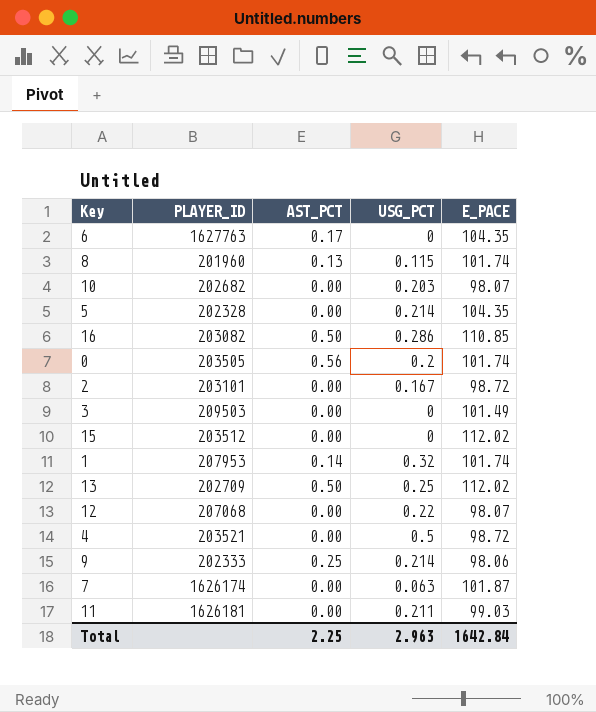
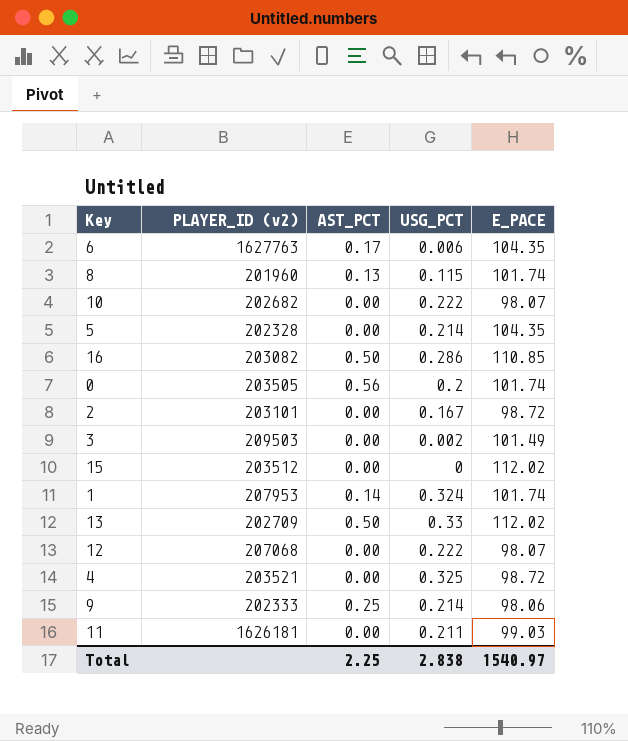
column name: PLAYER_ID -> PLAYER_ID (v2)
row 7: 1626174 | 0.00 | 0.063 | 101.87 -> none
6 | USG_PCT: 0 -> 0.006
10 | USG_PCT: 0.203 -> 0.222
3 | USG_PCT: 0 -> 0.002
1 | USG_PCT: 0.32 -> 0.324
13 | USG_PCT: 0.25 -> 0.33
12 | USG_PCT: 0.22 -> 0.222
4 | USG_PCT: 0.5 -> 0.325
Total | USG_PCT: 2.963 -> 2.838
Total | E_PACE: 1642.84 -> 1540.97

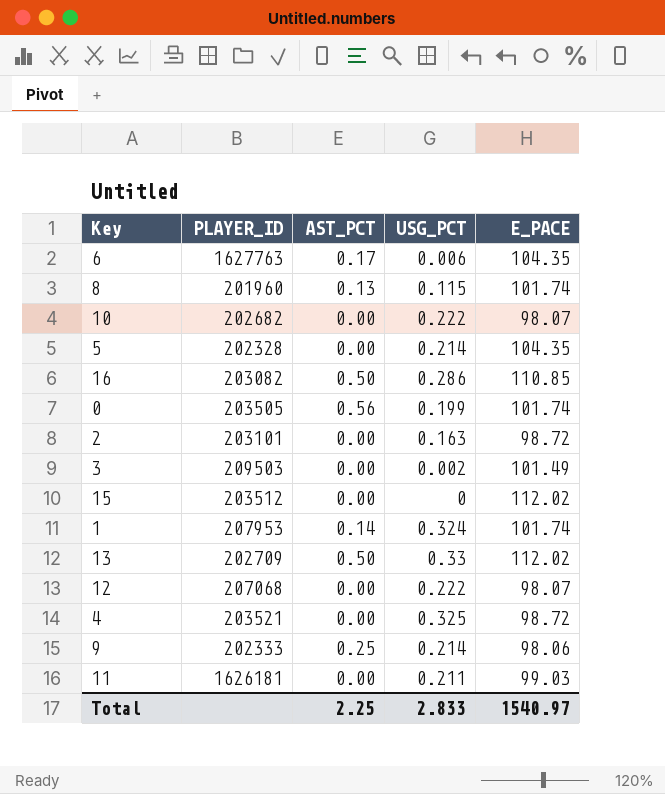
column name: PLAYER_ID (v2) -> PLAYER_ID
0 | USG_PCT: 0.2 -> 0.199
2 | USG_PCT: 0.167 -> 0.163
Total | USG_PCT: 2.838 -> 2.833

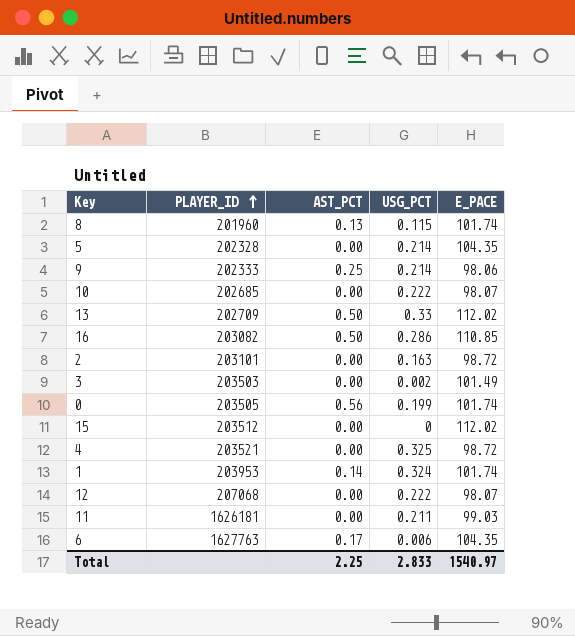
row order: none -> PLAYER_ID ascending
10 | PLAYER_ID: 202682 -> 202685
3 | PLAYER_ID: 209503 -> 203503
1 | PLAYER_ID: 207953 -> 203953

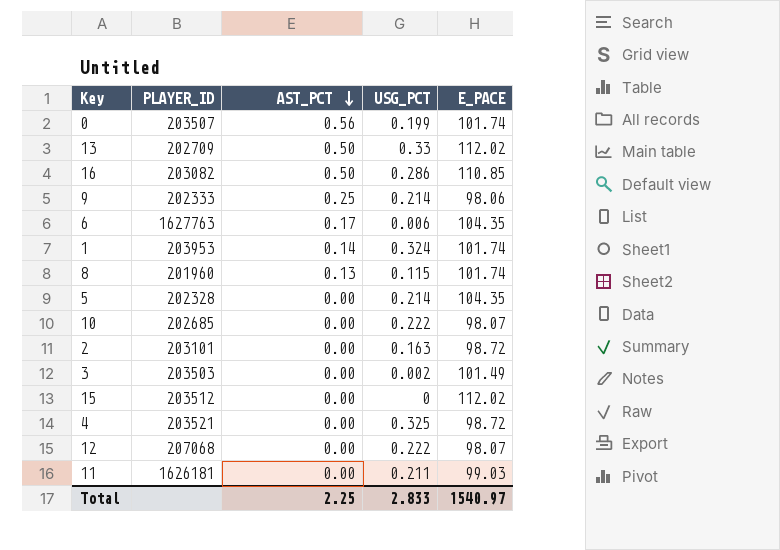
row order: PLAYER_ID ascending -> AST_PCT descending
0 | PLAYER_ID: 203505 -> 203507

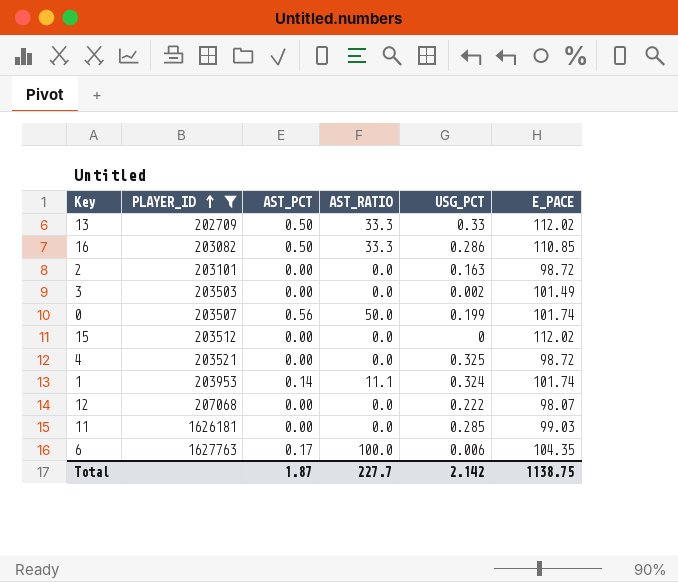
filter: none -> PLAYER_ID >= 202709
row order: AST_PCT descending -> PLAYER_ID ascending
column AST_RATIO | position: none -> 4
11 | USG_PCT: 0.211 -> 0.285
Total | AST_PCT: 2.25 -> 1.87
Total | USG_PCT: 2.833 -> 2.142
Total | E_PACE: 1540.97 -> 1138.75

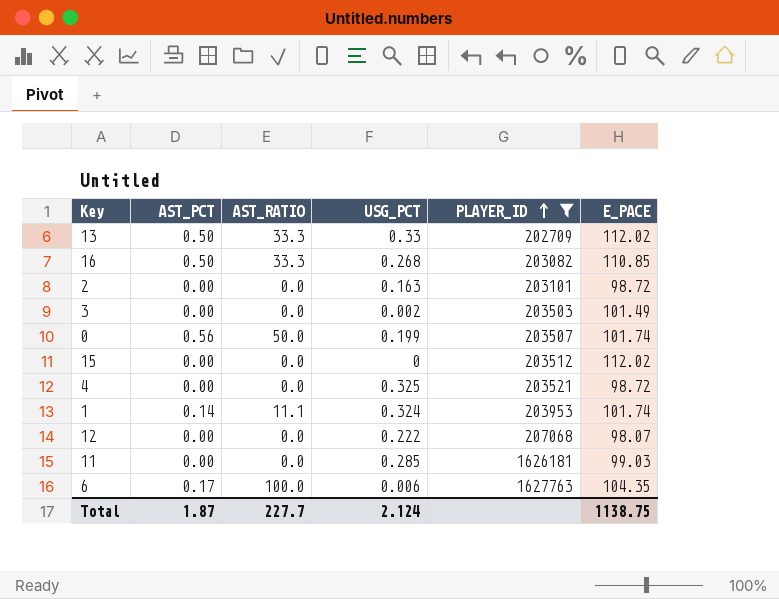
column PLAYER_ID | position: 2 -> 5
16 | USG_PCT: 0.286 -> 0.268
Total | USG_PCT: 2.142 -> 2.124

